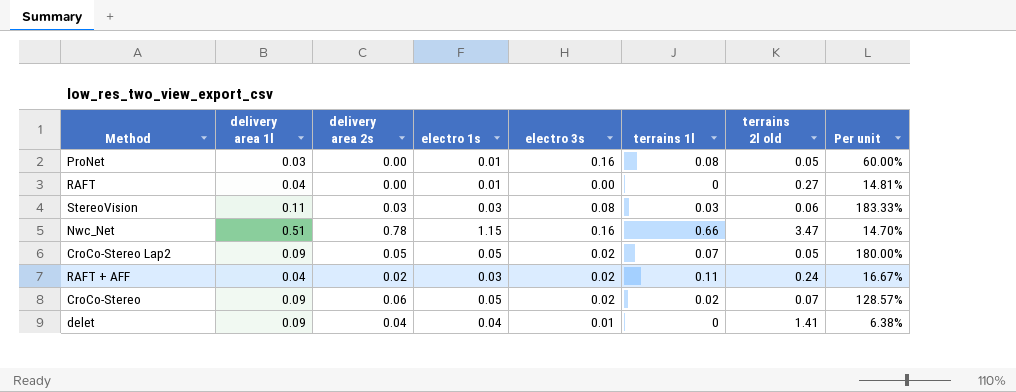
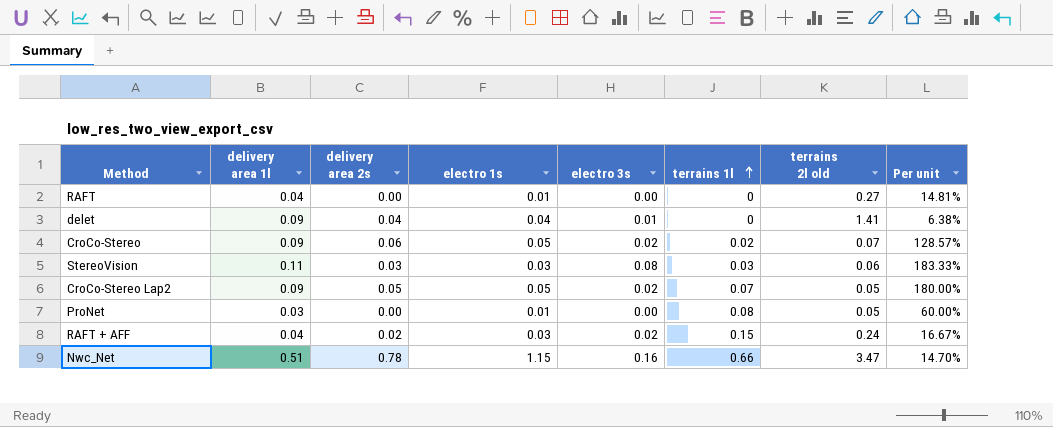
row order: none -> terrains 1l ascending
ProNet | electro 3s: 0.16 -> 0.00
RAFT + AFF | terrains 1l: 0.11 -> 0.15

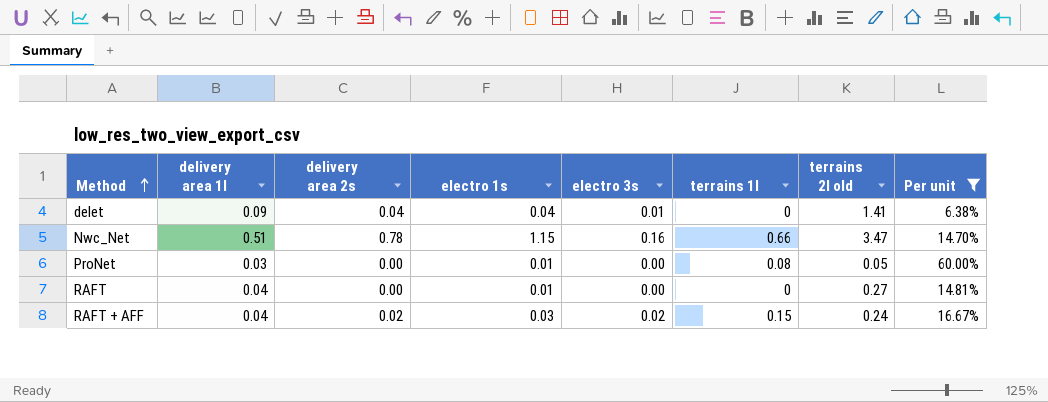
filter: none -> Per unit <= 60.00%
row order: terrains 1l ascending -> Method ascending

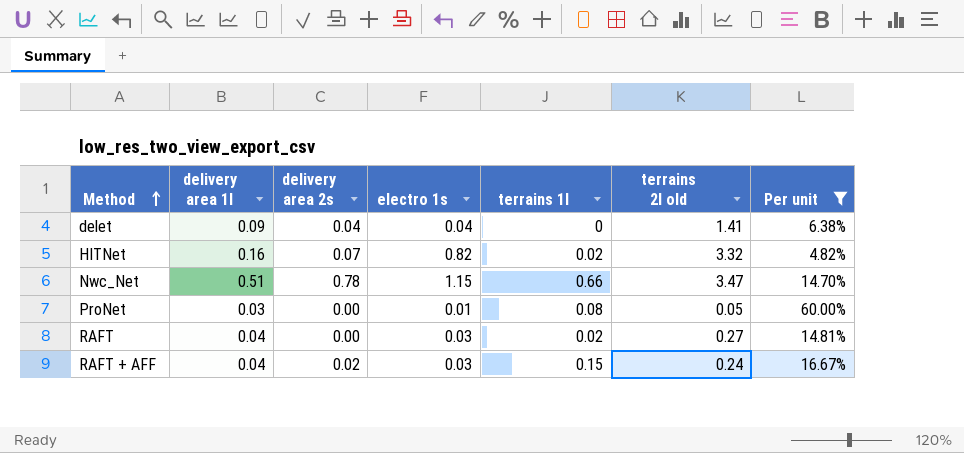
column electro 3s | position: 5 -> none
row HITNet: none -> 0.16 | 0.07 | 0.82 | 0.02 | 3.32 | 4.82%
RAFT | electro 1s: 0.01 -> 0.03
RAFT | terrains 1l: 0 -> 0.02

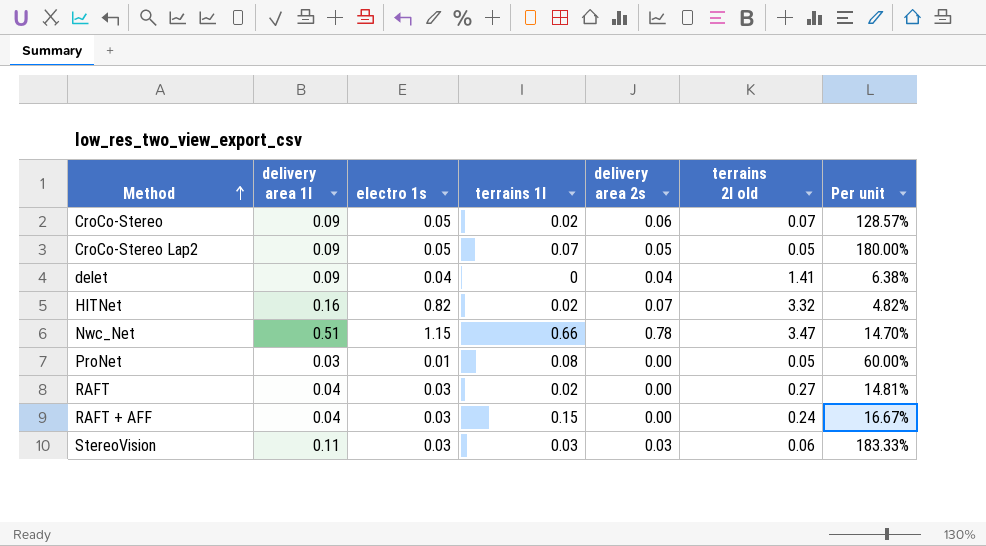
filter: Per unit <= 60.00% -> none
column delivery area 2s | position: 3 -> 5
RAFT + AFF | delivery area 2s: 0.02 -> 0.00

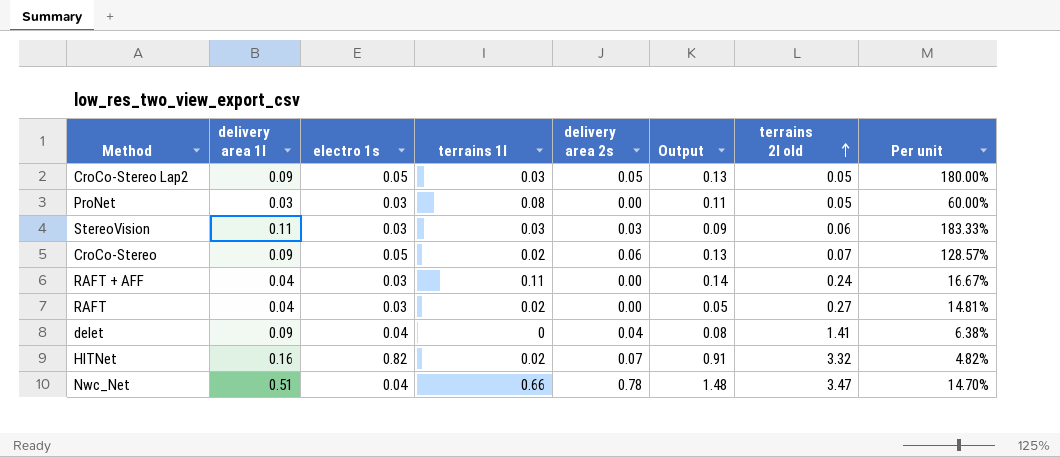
row order: Method ascending -> terrains 2l old ascending
column Output | formula: none -> [electro 1s] + [terrains 1l] + [delivery area 2s]
CroCo-Stereo Lap2 | terrains 1l: 0.07 -> 0.03
ProNet | electro 1s: 0.01 -> 0.03
RAFT + AFF | terrains 1l: 0.15 -> 0.11
Nwc_Net | electro 1s: 1.15 -> 0.04

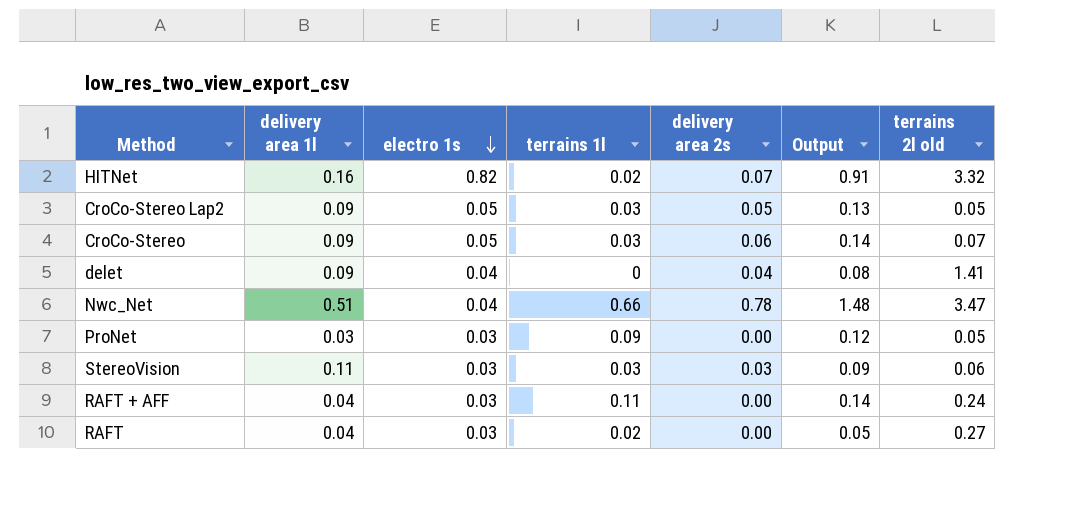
row order: terrains 2l old ascending -> electro 1s descending
column Per unit | formula: [delivery area 1l] / [terrains 2l old] -> none
CroCo-Stereo | terrains 1l: 0.02 -> 0.03
CroCo-Stereo | Output: 0.13 -> 0.14
ProNet | terrains 1l: 0.08 -> 0.09
ProNet | Output: 0.11 -> 0.12

